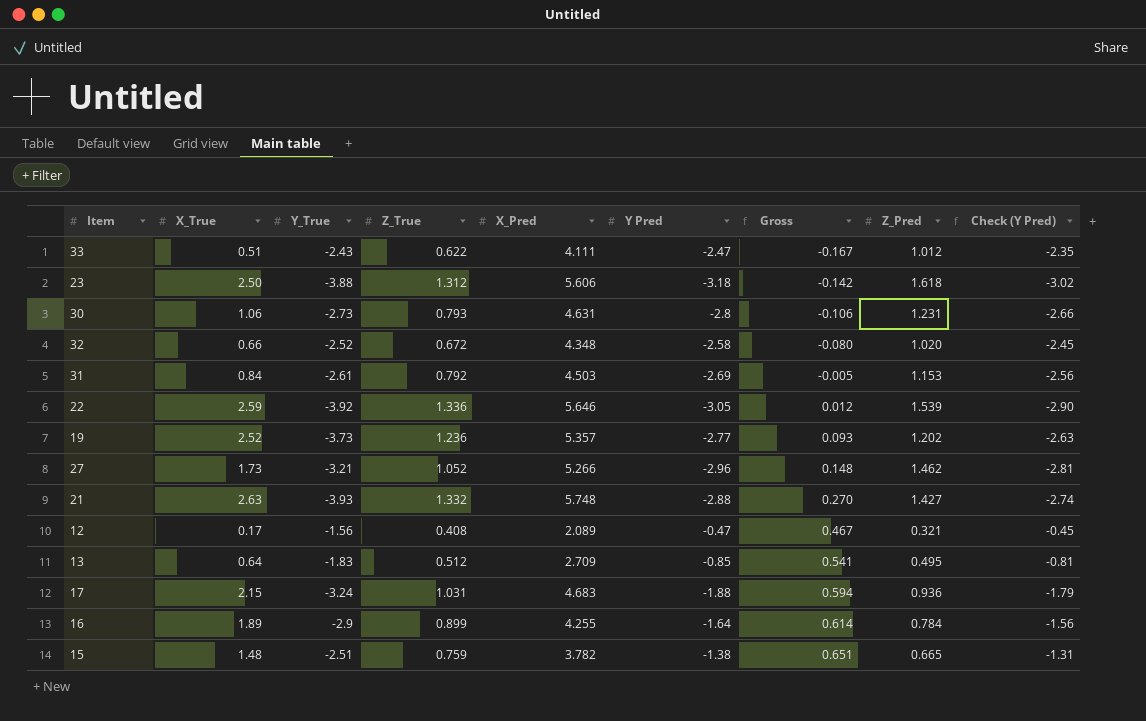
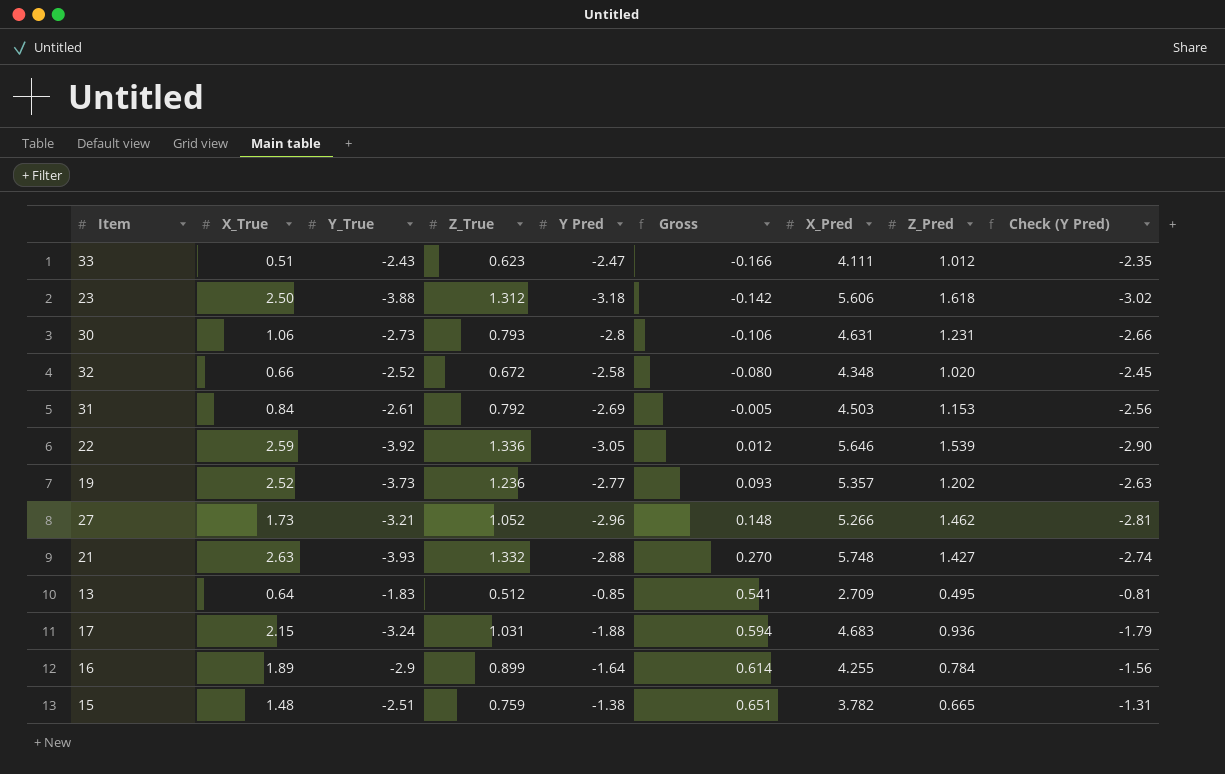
column X_Pred | position: 5 -> 7
row 12: 0.17 | -1.56 | 0.408 | 2.089 | -0.47 | 0.467 | 0.321 | -0.45 -> none
33 | Z_True: 0.622 -> 0.623
33 | Gross: -0.167 -> -0.166

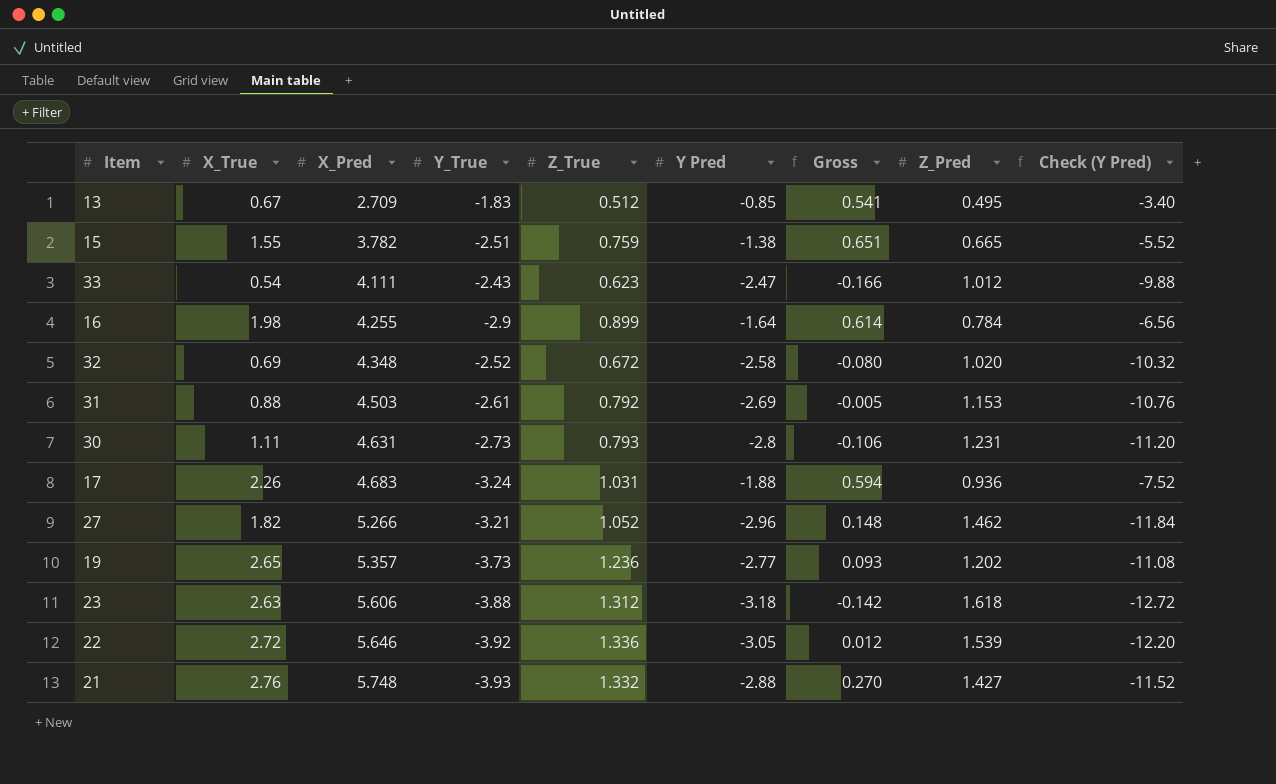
row order: Gross ascending -> X_Pred ascending
column X_Pred | position: 7 -> 3
column Check (Y Pred) | formula: [Y Pred] * 0.95 -> [Y Pred] * 4
13 | X_True: 0.64 -> 0.67
15 | X_True: 1.48 -> 1.55
33 | X_True: 0.51 -> 0.54
16 | X_True: 1.89 -> 1.98
32 | X_True: 0.66 -> 0.69
31 | X_True: 0.84 -> 0.88
30 | X_True: 1.06 -> 1.11
17 | X_True: 2.15 -> 2.26
27 | X_True: 1.73 -> 1.82
19 | X_True: 2.52 -> 2.65
23 | X_True: 2.50 -> 2.63
22 | X_True: 2.59 -> 2.72
21 | X_True: 2.63 -> 2.76

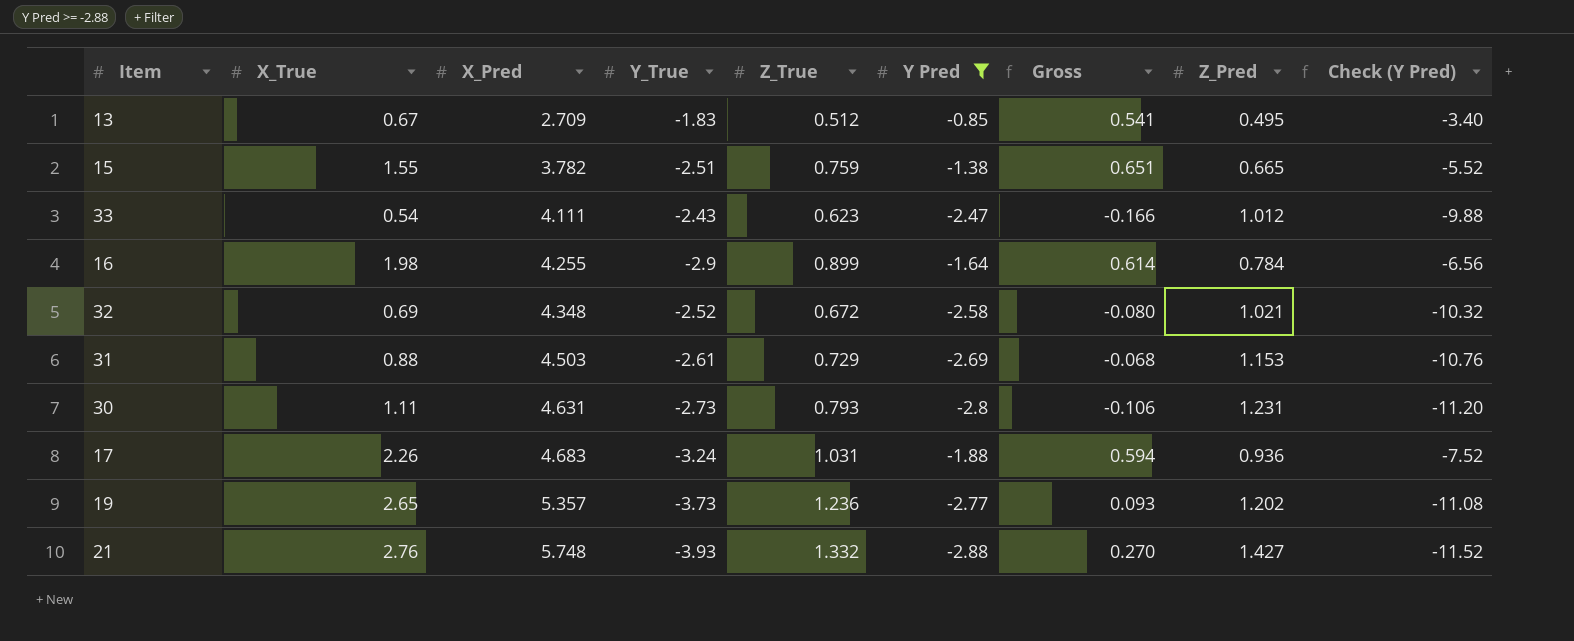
filter: none -> Y Pred >= -2.88
32 | Z_Pred: 1.020 -> 1.021
31 | Z_True: 0.792 -> 0.729
31 | Gross: -0.005 -> -0.068

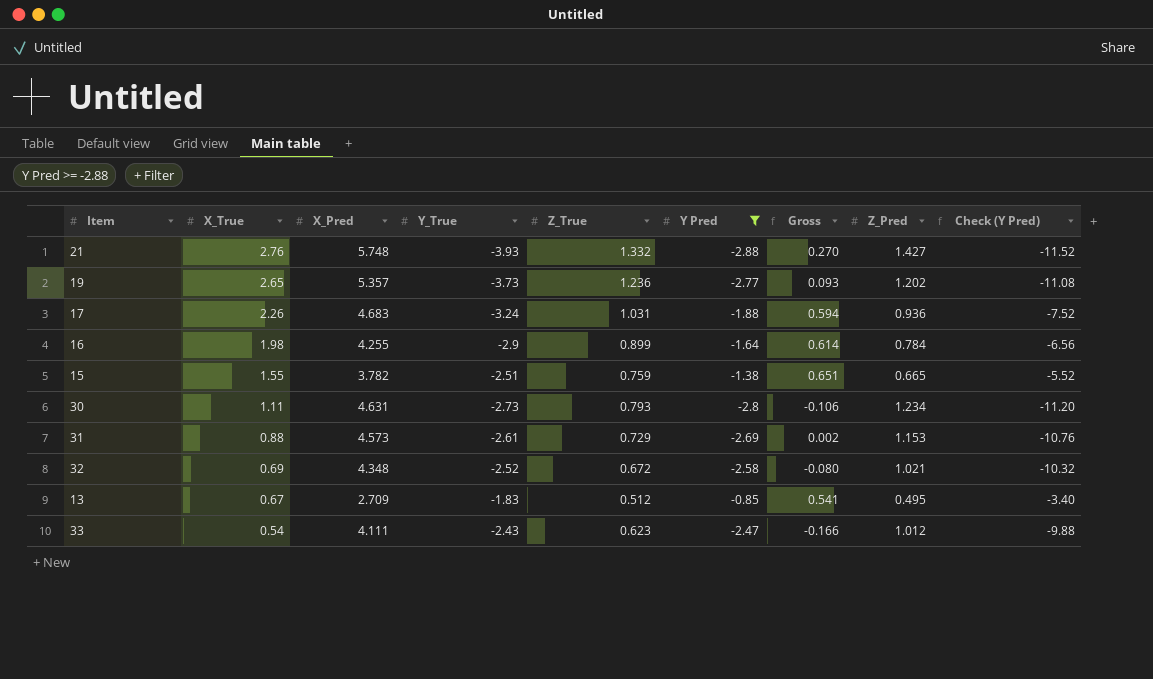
row order: X_Pred ascending -> X_True descending
30 | Z_Pred: 1.231 -> 1.234
31 | X_Pred: 4.503 -> 4.573
31 | Gross: -0.068 -> 0.002

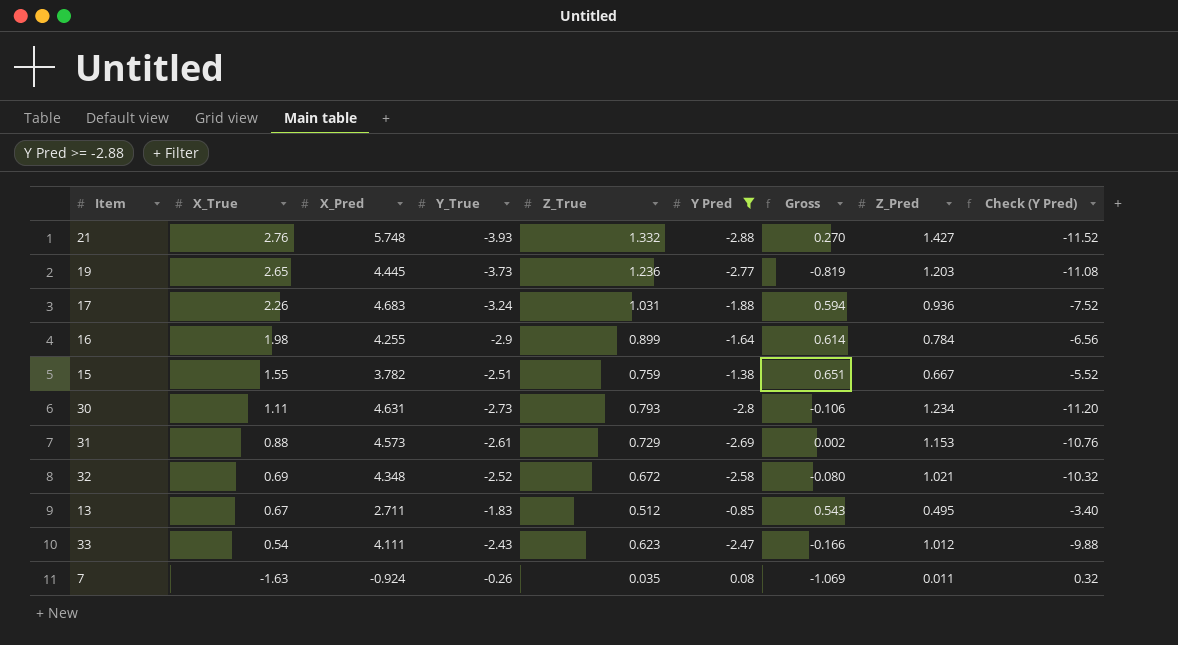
19 | X_Pred: 5.357 -> 4.445
19 | Gross: 0.093 -> -0.819
19 | Z_Pred: 1.202 -> 1.203
15 | Z_Pred: 0.665 -> 0.667
13 | X_Pred: 2.709 -> 2.711
13 | Gross: 0.541 -> 0.543
row 7: none -> -1.63 | -0.924 | -0.26 | 0.035 | 0.08 | -1.069 | 0.011 | 0.32

